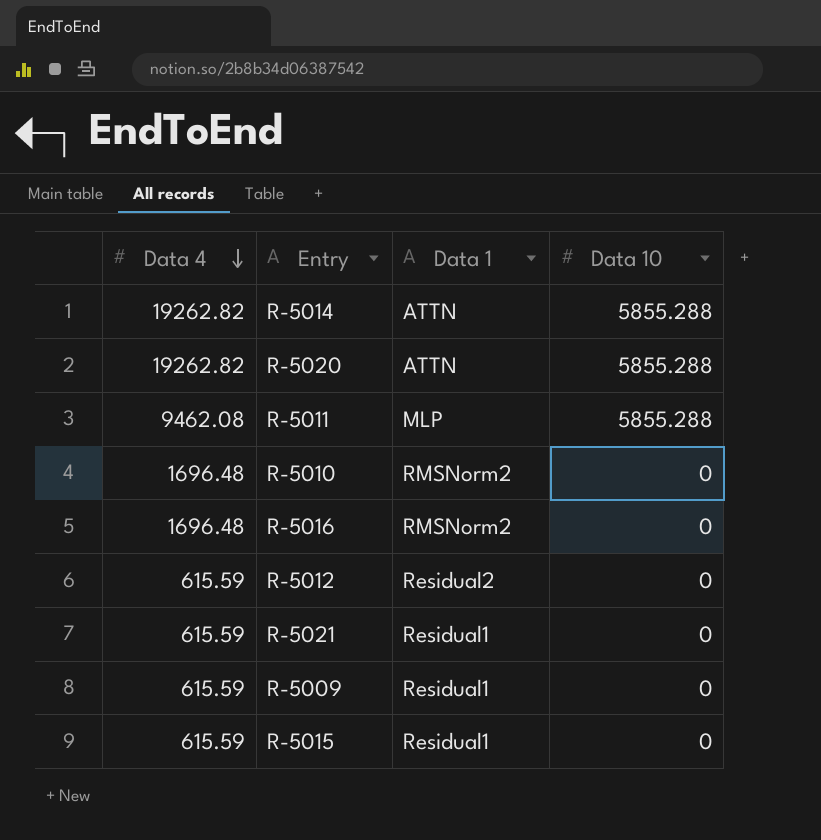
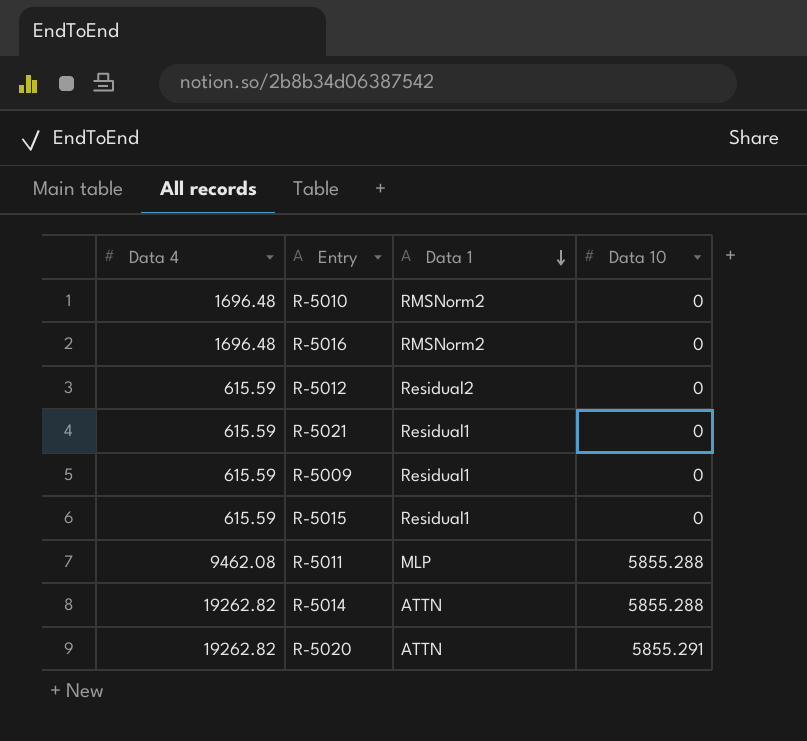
row order: Data 4 descending -> Data 1 descending
R-5020 | Data 10: 5855.288 -> 5855.291

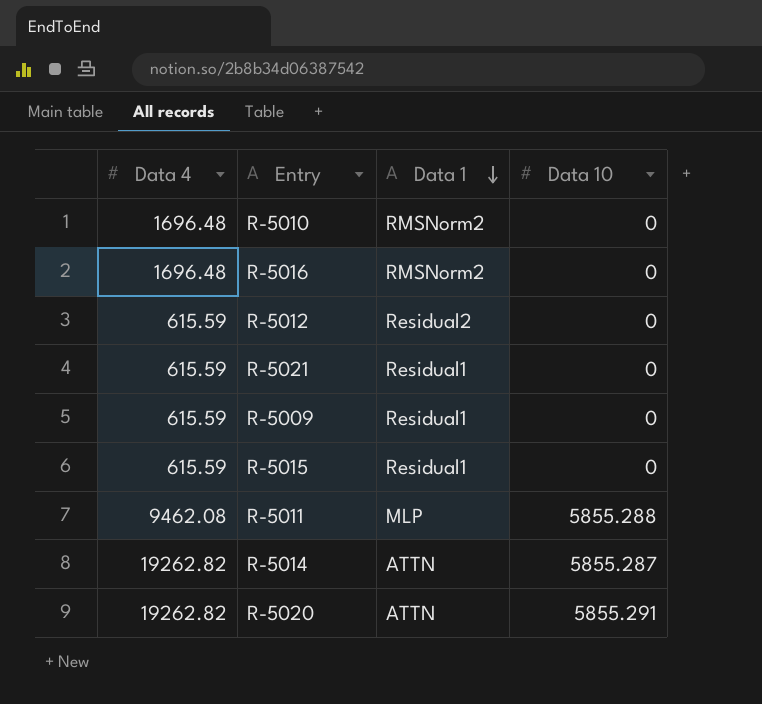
R-5014 | Data 10: 5855.288 -> 5855.287

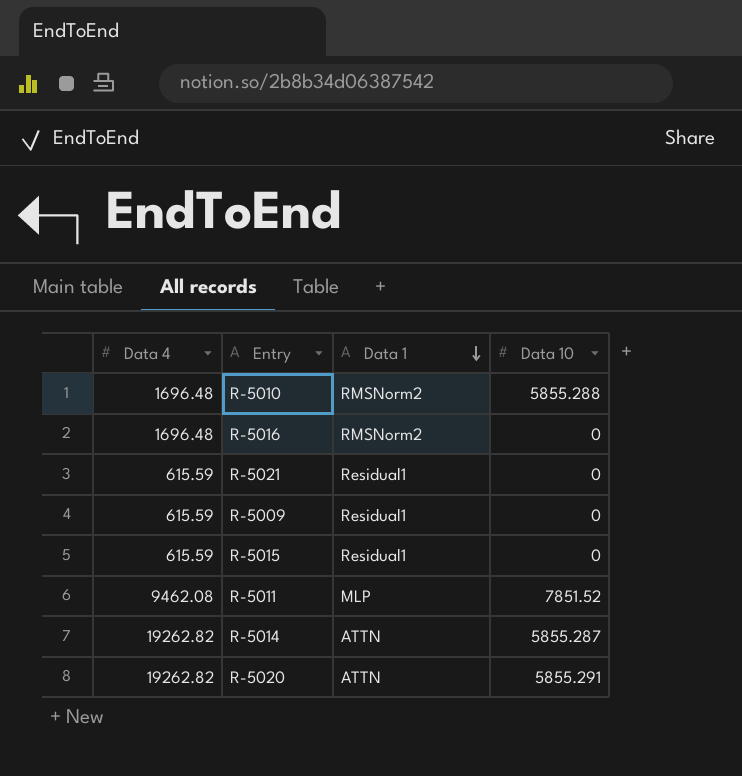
row R-5012: 615.59 | Residual2 | 0 -> none
R-5010 | Data 10: 0 -> 5855.288
R-5011 | Data 10: 5855.288 -> 7851.52

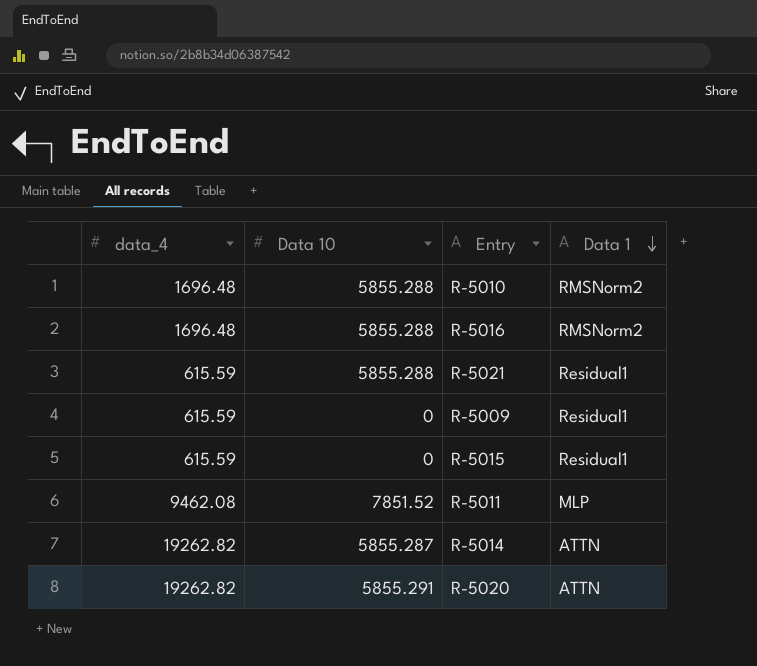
column name: Data 4 -> data_4
column Data 10 | position: 4 -> 2
R-5016 | Data 10: 0 -> 5855.288
R-5021 | Data 10: 0 -> 5855.288

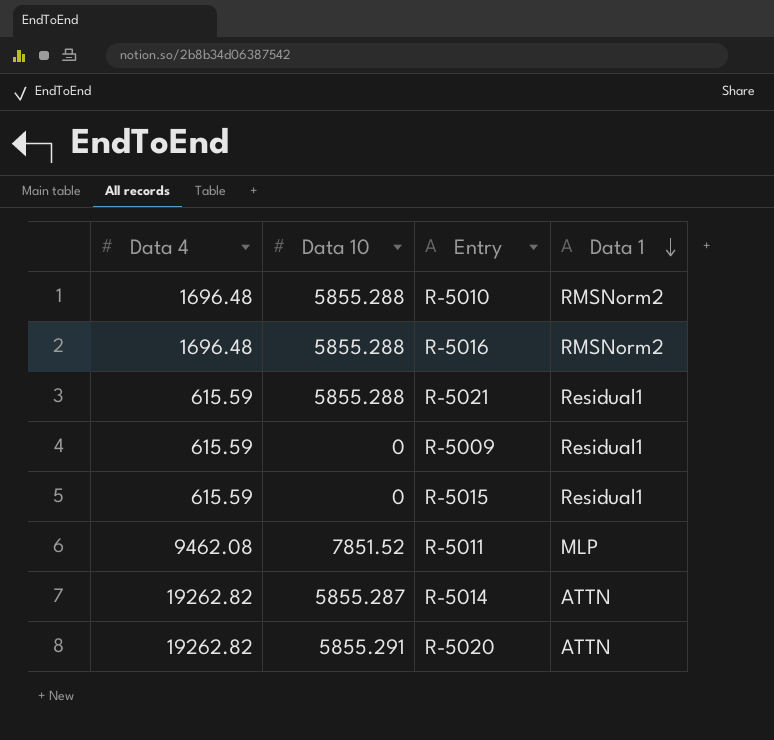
column name: data_4 -> Data 4

